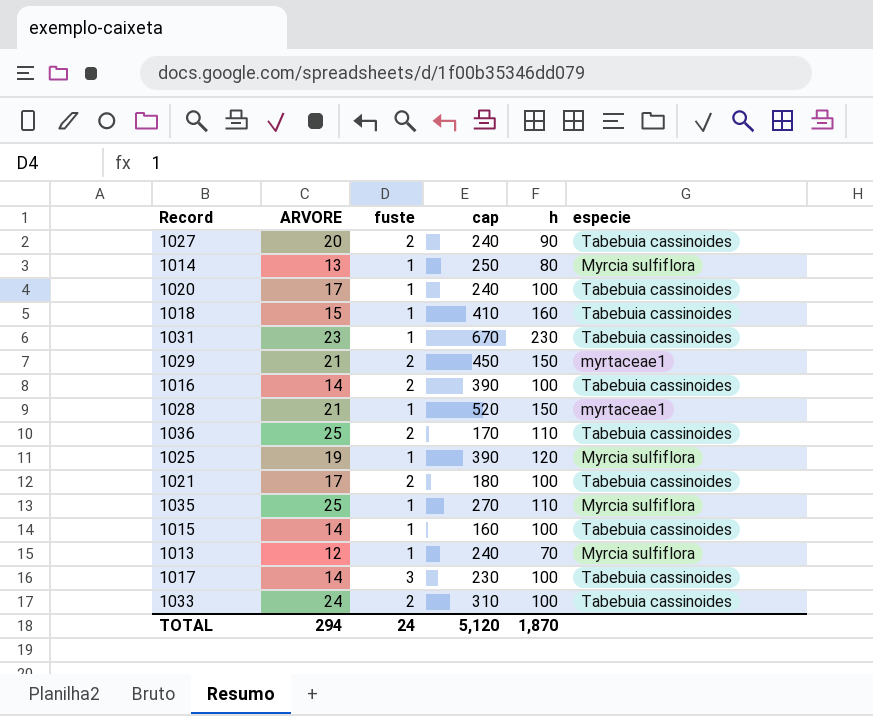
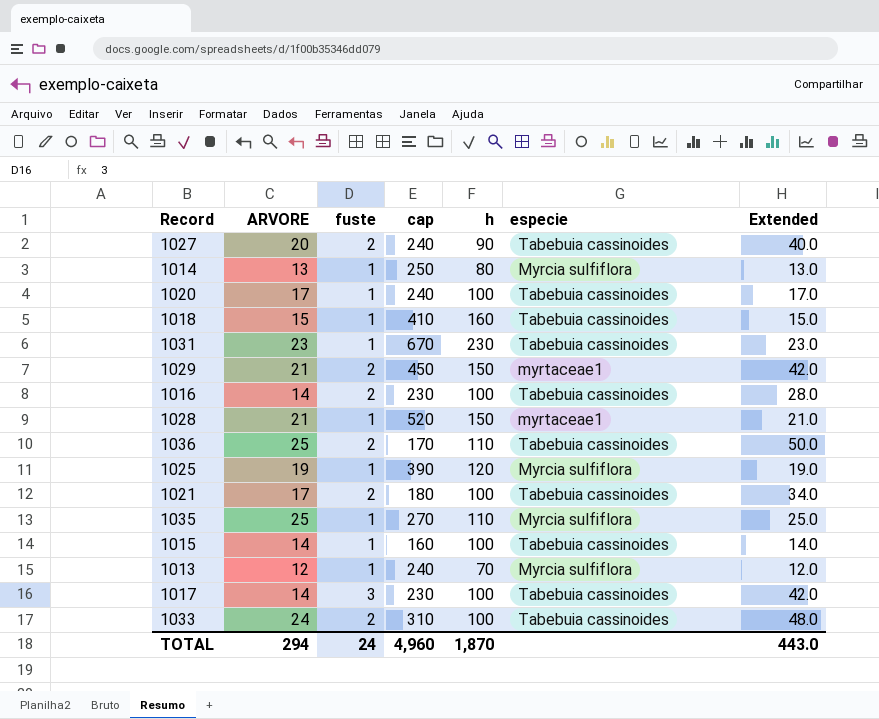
column Extended | formula: none -> [ARVORE] * [fuste]
1016 | cap: 390 -> 230
TOTAL | cap: 5,120 -> 4,960

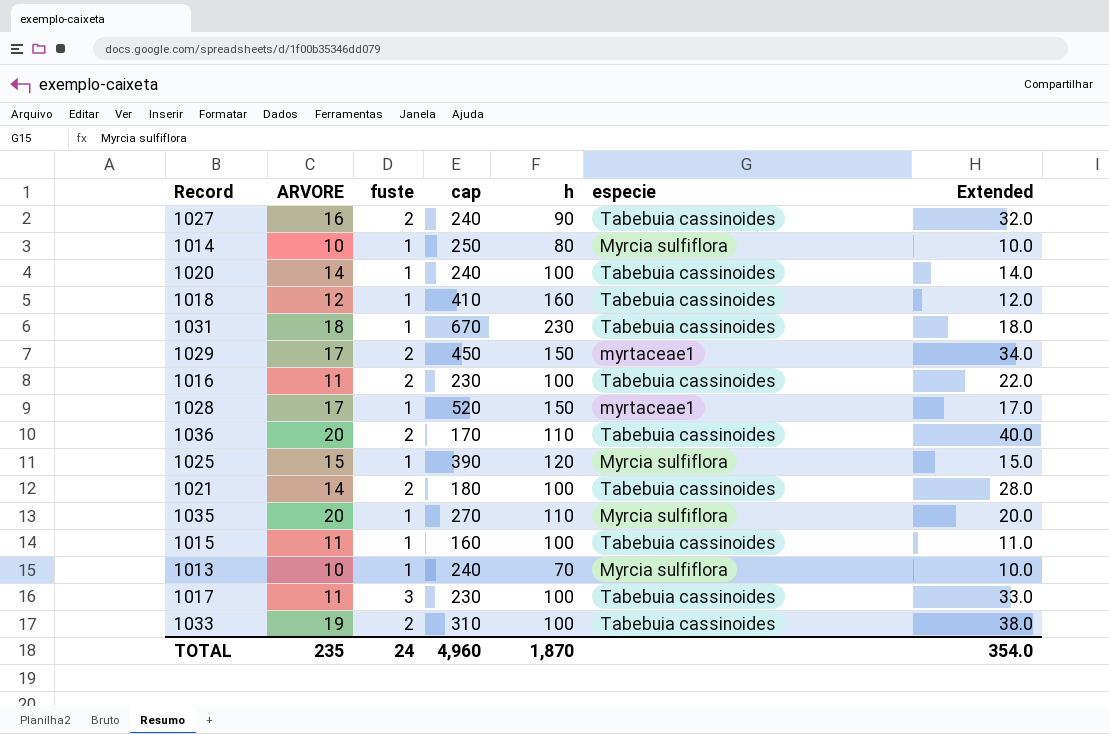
1027 | ARVORE: 20 -> 16
1027 | Extended: 40.0 -> 32.0
1014 | ARVORE: 13 -> 10
1014 | Extended: 13.0 -> 10.0
1020 | ARVORE: 17 -> 14
1020 | Extended: 17.0 -> 14.0
1018 | ARVORE: 15 -> 12
1018 | Extended: 15.0 -> 12.0
1031 | ARVORE: 23 -> 18
1031 | Extended: 23.0 -> 18.0
1029 | ARVORE: 21 -> 17
1029 | Extended: 42.0 -> 34.0
1016 | ARVORE: 14 -> 11
1016 | Extended: 28.0 -> 22.0
1028 | ARVORE: 21 -> 17
1028 | Extended: 21.0 -> 17.0
1036 | ARVORE: 25 -> 20
1036 | Extended: 50.0 -> 40.0
1025 | ARVORE: 19 -> 15
1025 | Extended: 19.0 -> 15.0
1021 | ARVORE: 17 -> 14
1021 | Extended: 34.0 -> 28.0
1035 | ARVORE: 25 -> 20
1035 | Extended: 25.0 -> 20.0
1015 | ARVORE: 14 -> 11
1015 | Extended: 14.0 -> 11.0
1013 | ARVORE: 12 -> 10
1013 | Extended: 12.0 -> 10.0
1017 | ARVORE: 14 -> 11
1017 | Extended: 42.0 -> 33.0
1033 | ARVORE: 24 -> 19
1033 | Extended: 48.0 -> 38.0
TOTAL | ARVORE: 294 -> 235
TOTAL | Extended: 443.0 -> 354.0

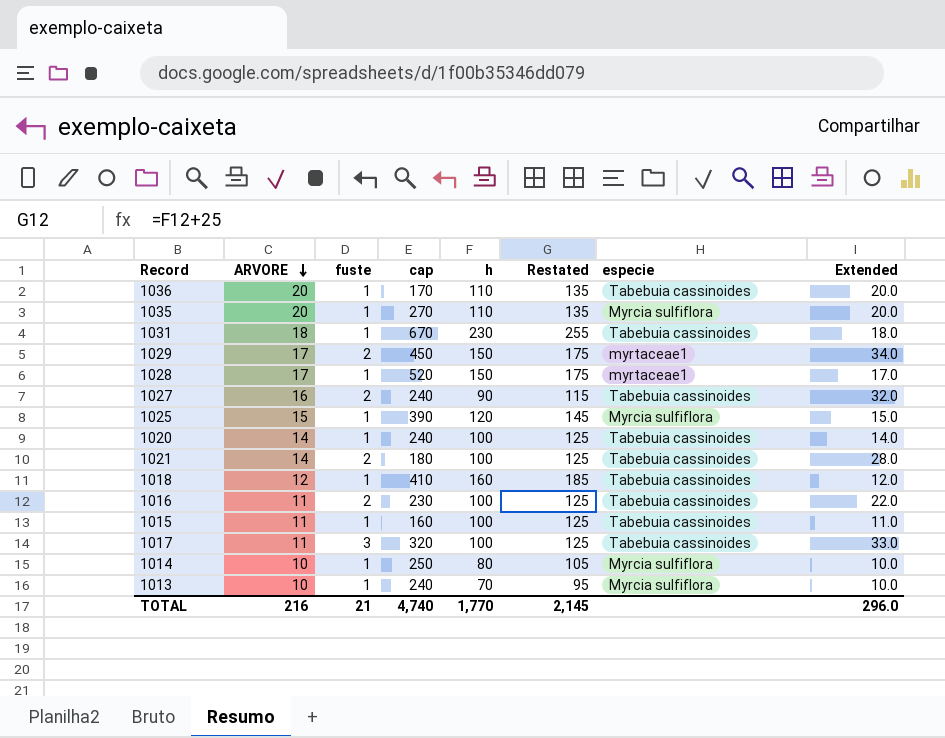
row order: none -> ARVORE descending
column Restated | formula: none -> [h] + 25
row 1033: 19 | 2 | 310 | 100 | Tabebuia cassinoides | 38.0 -> none
1036 | fuste: 2 -> 1
1036 | Extended: 40.0 -> 20.0
1017 | cap: 230 -> 320
TOTAL | ARVORE: 235 -> 216
TOTAL | fuste: 24 -> 21
TOTAL | cap: 4,960 -> 4,740
TOTAL | h: 1,870 -> 1,770
TOTAL | Extended: 354.0 -> 296.0

